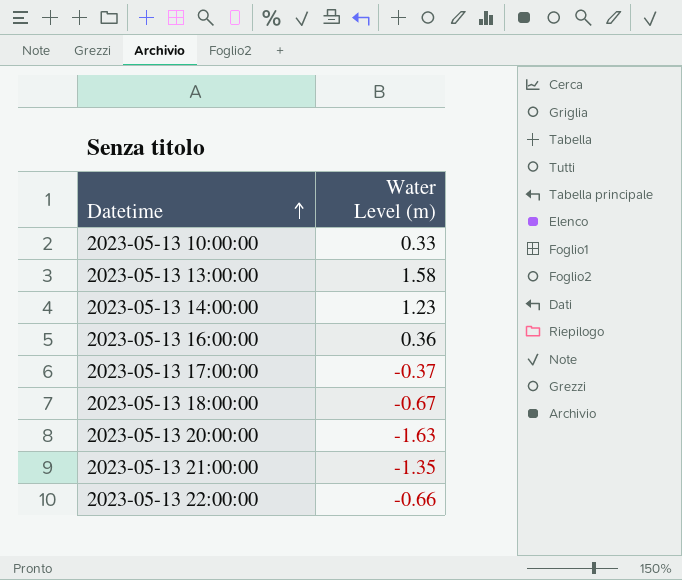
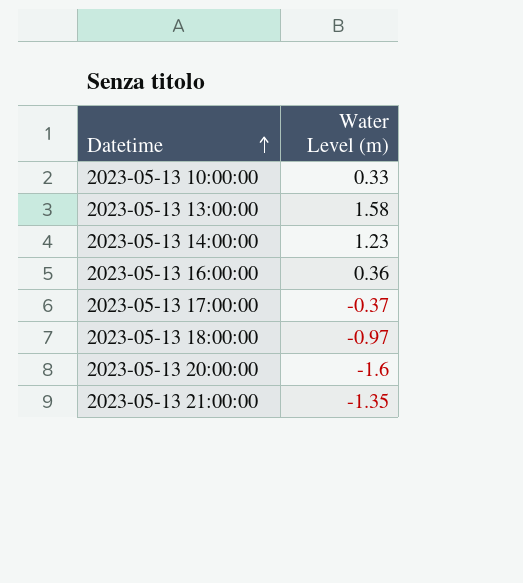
row 2023-05-13 22:00:00: -0.66 -> none
2023-05-13 18:00:00 | Water Level (m): -0.67 -> -0.97
2023-05-13 20:00:00 | Water Level (m): -1.63 -> -1.6

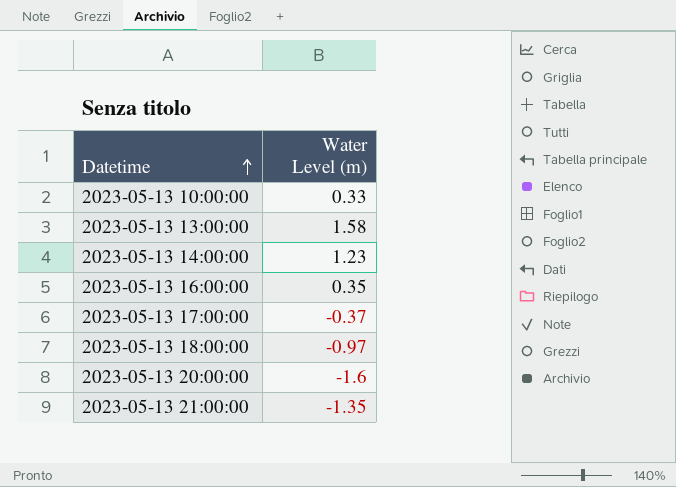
2023-05-13 16:00:00 | Water Level (m): 0.36 -> 0.35

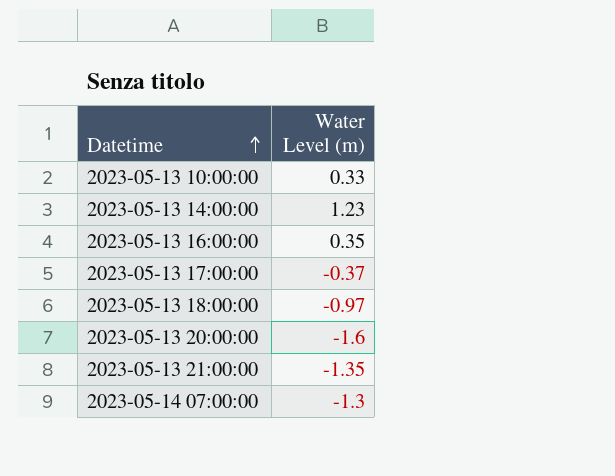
row 2023-05-13 13:00:00: 1.58 -> none
row 2023-05-14 07:00:00: none -> -1.3

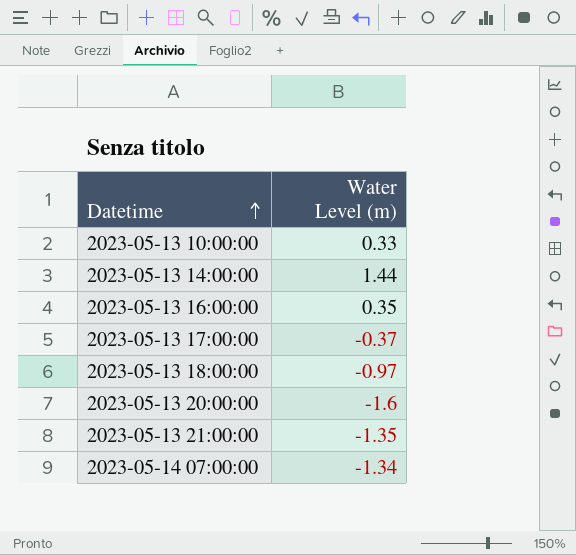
2023-05-13 14:00:00 | Water Level (m): 1.23 -> 1.44
2023-05-14 07:00:00 | Water Level (m): -1.3 -> -1.34

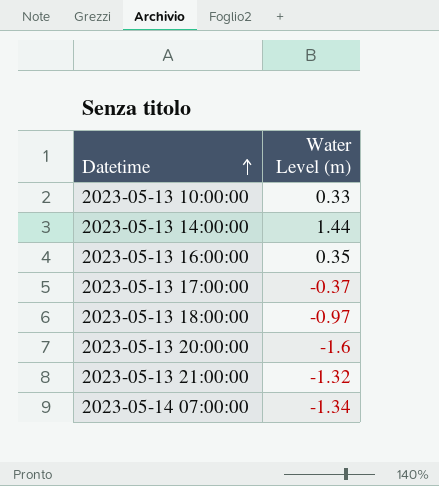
2023-05-13 21:00:00 | Water Level (m): -1.35 -> -1.32

